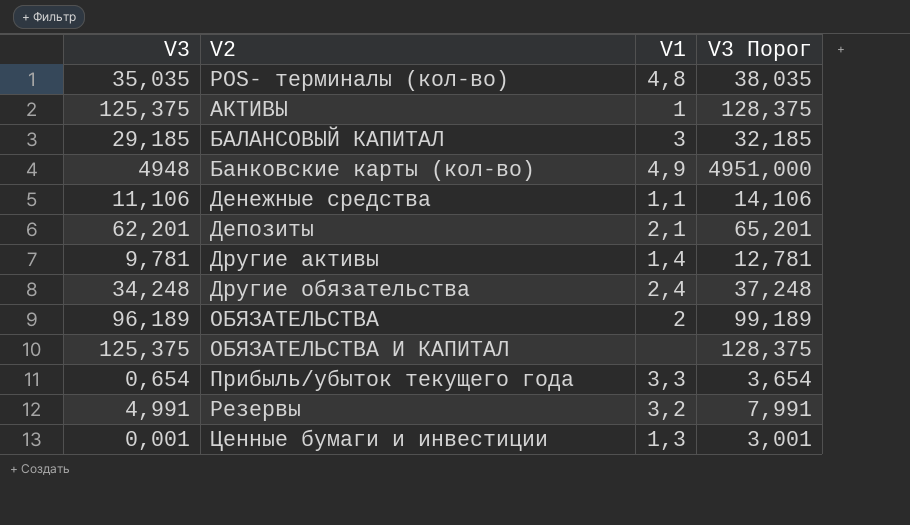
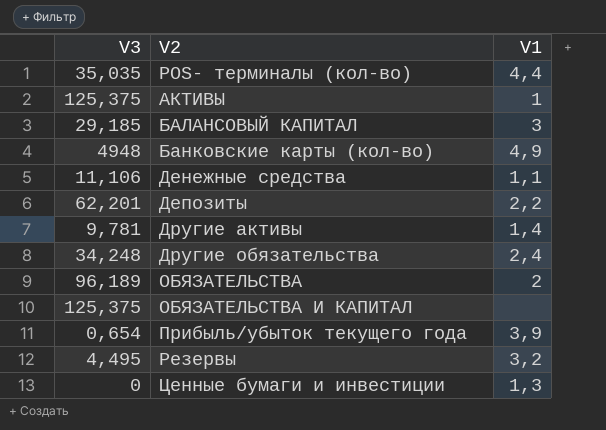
column V3 Порог | formula: [V3] + 3 -> none
POS- терминалы (кол-во) | V1: 4,8 -> 4,4
Депозиты | V1: 2,1 -> 2,2
Прибыль/убыток текущего года | V1: 3,3 -> 3,9
Резервы | V3: 4,991 -> 4,495
Ценные бумаги и инвестиции | V3: 0,001 -> 0

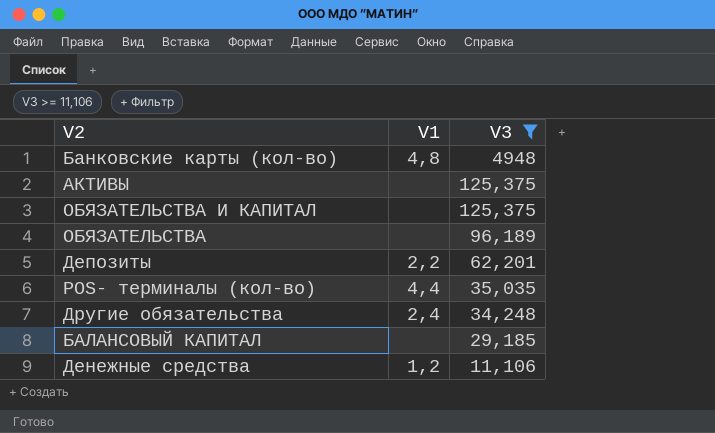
filter: none -> V3 >= 11,106
row order: V2 ascending -> V3 descending
column V3 | position: 1 -> 3
Банковские карты (кол-во) | V1: 4,9 -> 4,8
АКТИВЫ | V1: 1 -> none
ОБЯЗАТЕЛЬСТВА | V1: 2 -> none
БАЛАНСОВЫЙ КАПИТАЛ | V1: 3 -> none
Денежные средства | V1: 1,1 -> 1,2

